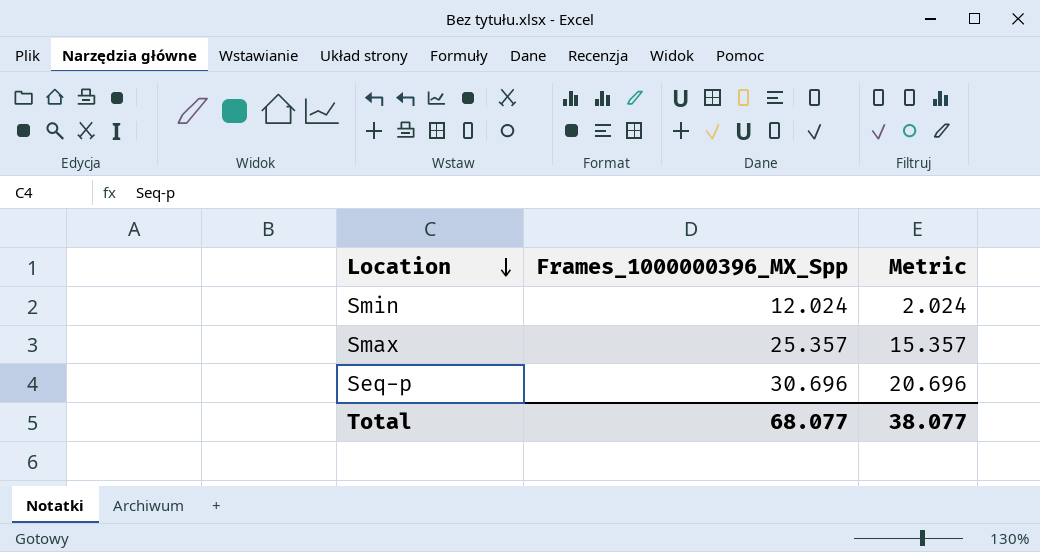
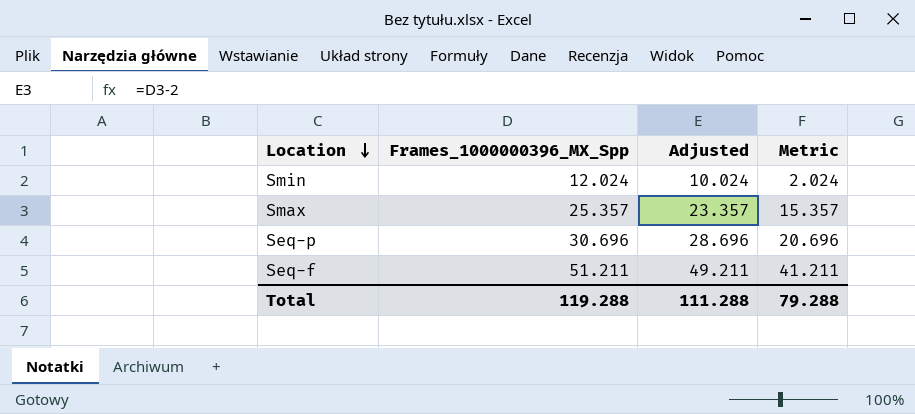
column Adjusted | formula: none -> [Frames_1000000396_MX_Spp] - 2
row Seq-f: none -> 51.211 | 49.211 | 41.211
Total | Frames_1000000396_MX_Spp: 68.077 -> 119.288
Total | Metric: 38.077 -> 79.288

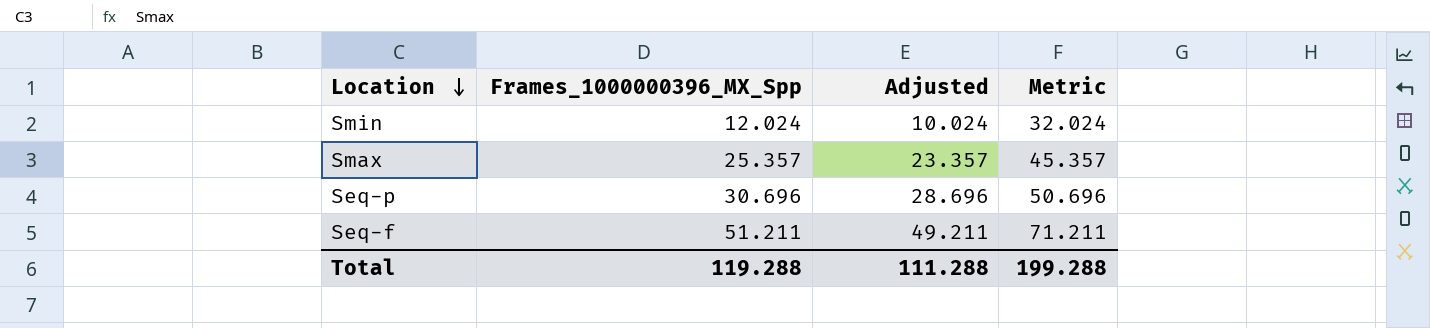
column Metric | formula: [Frames_1000000396_MX_Spp] - 10 -> [Frames_1000000396_MX_Spp] + 20
Total | Metric: 79.288 -> 199.288

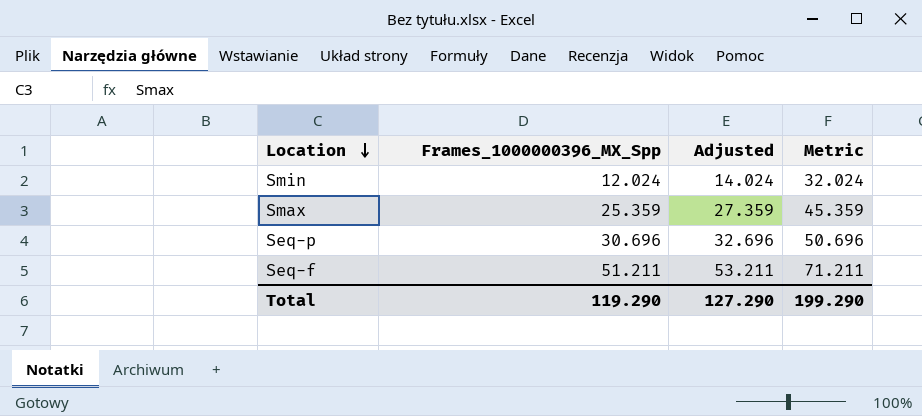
column Adjusted | formula: [Frames_1000000396_MX_Spp] - 2 -> [Frames_1000000396_MX_Spp] + 2
Smax | Frames_1000000396_MX_Spp: 25.357 -> 25.359
Smax | Metric: 45.357 -> 45.359
Total | Frames_1000000396_MX_Spp: 119.288 -> 119.290
Total | Adjusted: 111.288 -> 127.290
Total | Metric: 199.288 -> 199.290

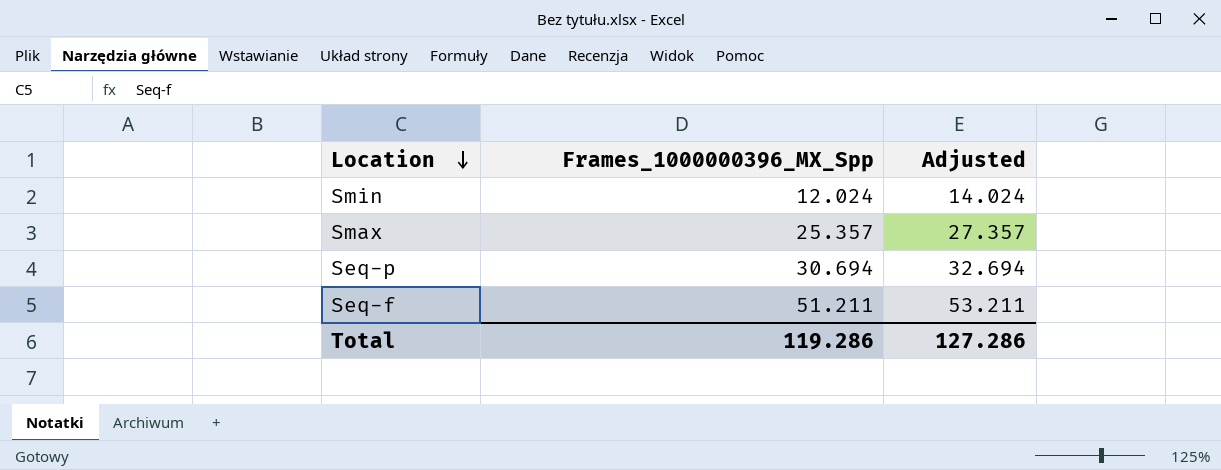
column Metric | formula: [Frames_1000000396_MX_Spp] + 20 -> none
Smax | Frames_1000000396_MX_Spp: 25.359 -> 25.357
Smax | Adjusted: 27.359 -> 27.357
Seq-p | Frames_1000000396_MX_Spp: 30.696 -> 30.694
Seq-p | Adjusted: 32.696 -> 32.694
Total | Frames_1000000396_MX_Spp: 119.290 -> 119.286
Total | Adjusted: 127.290 -> 127.286

